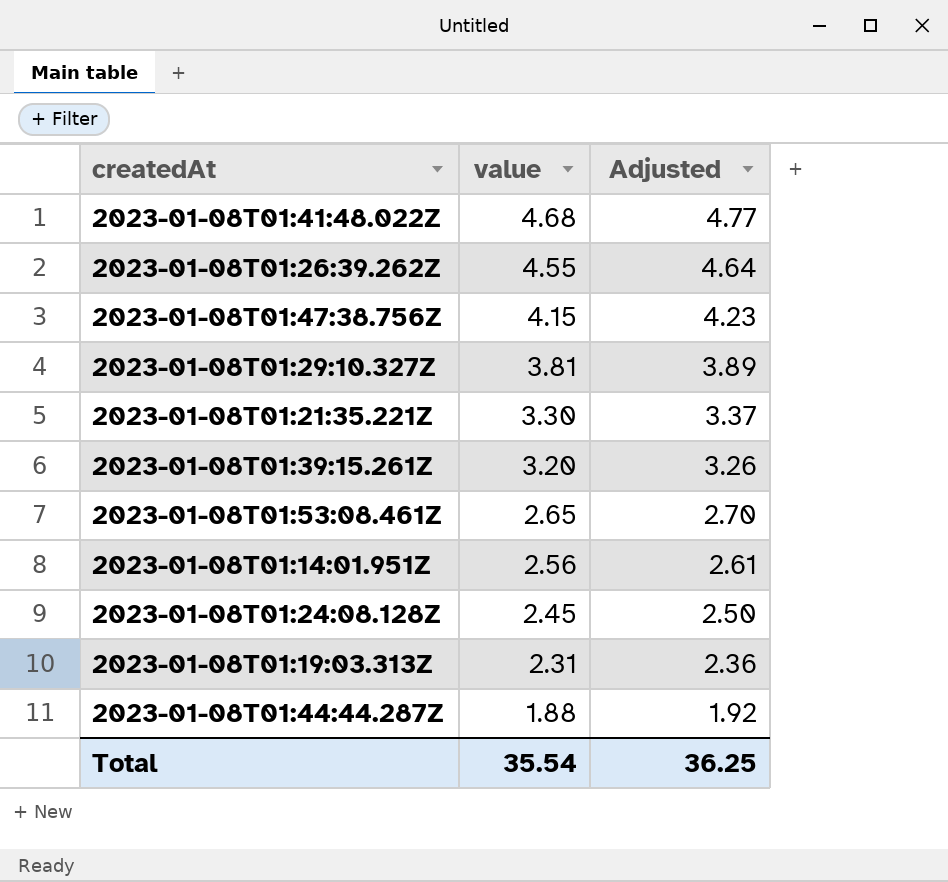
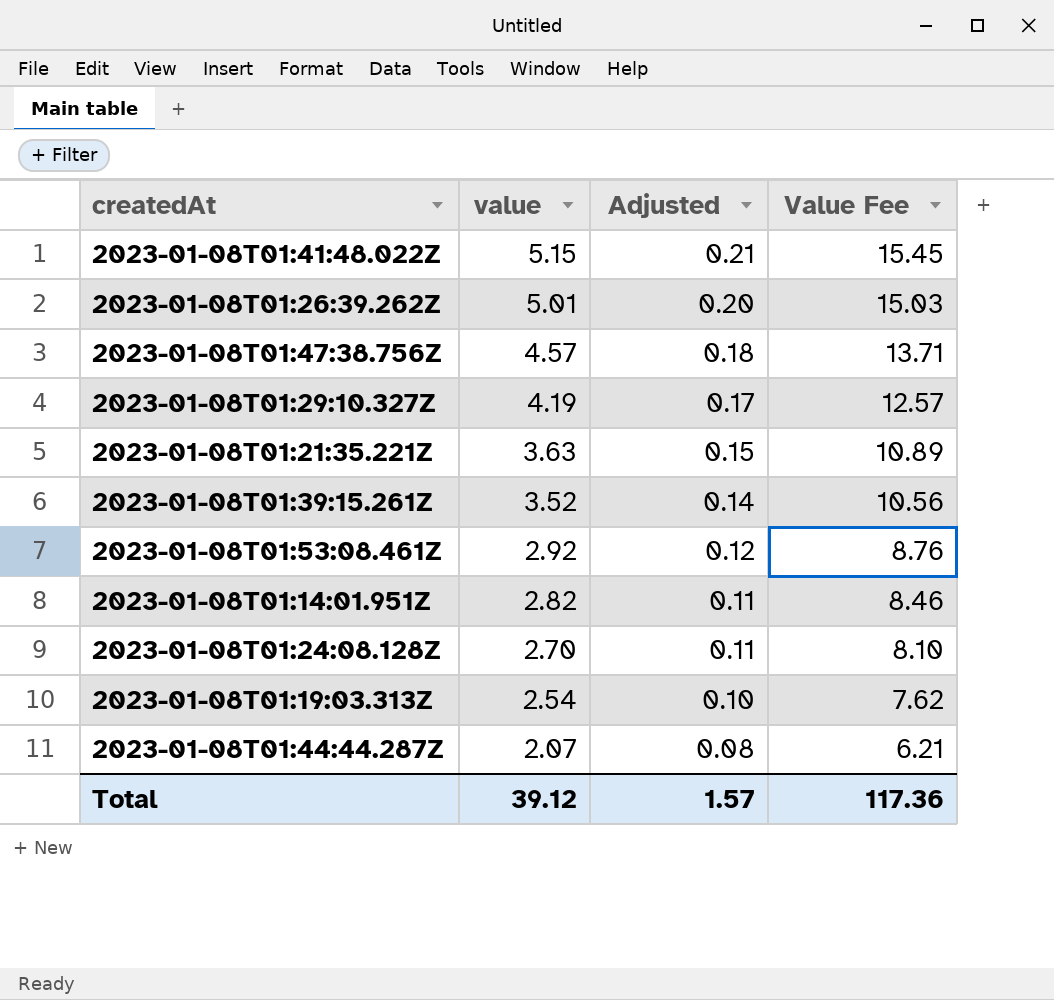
column Adjusted | formula: [value] * 1.02 -> [value] * 0.04
column Value Fee | formula: none -> [value] * 3
2023-01-08T01:41:48.022Z | value: 4.68 -> 5.15
2023-01-08T01:26:39.262Z | value: 4.55 -> 5.01
2023-01-08T01:47:38.756Z | value: 4.15 -> 4.57
2023-01-08T01:29:10.327Z | value: 3.81 -> 4.19
2023-01-08T01:21:35.221Z | value: 3.30 -> 3.63
2023-01-08T01:39:15.261Z | value: 3.20 -> 3.52
2023-01-08T01:53:08.461Z | value: 2.65 -> 2.92
2023-01-08T01:14:01.951Z | value: 2.56 -> 2.82
2023-01-08T01:24:08.128Z | value: 2.45 -> 2.70
2023-01-08T01:19:03.313Z | value: 2.31 -> 2.54
2023-01-08T01:44:44.287Z | value: 1.88 -> 2.07
Total | value: 35.54 -> 39.12
Total | Adjusted: 36.25 -> 1.57

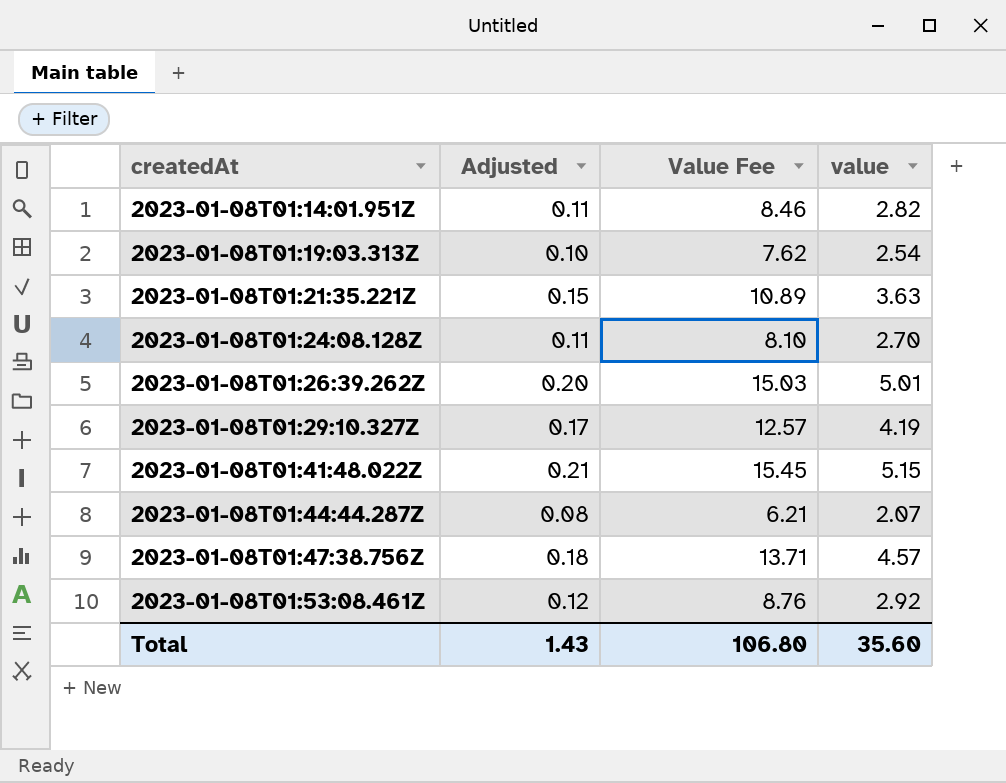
row order: value descending -> createdAt ascending
column value | position: 2 -> 4
row 2023-01-08T01:39:15.261Z: 3.52 | 0.14 | 10.56 -> none
Total | Adjusted: 1.57 -> 1.43
Total | Value Fee: 117.36 -> 106.80
Total | value: 39.12 -> 35.60

